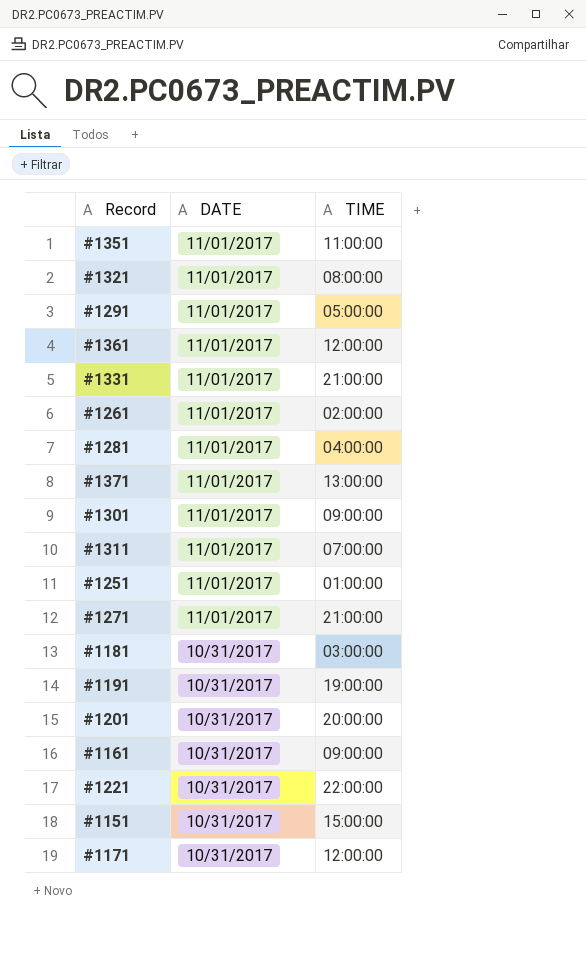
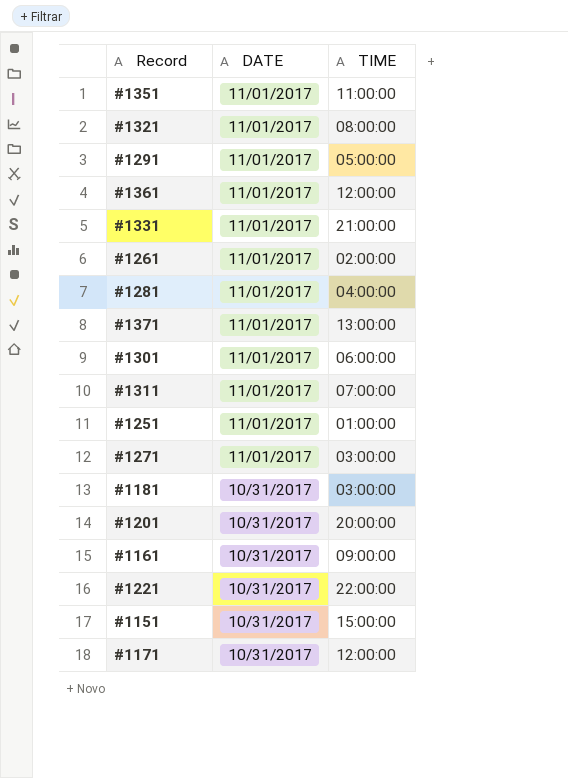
row #1191: 10/31/2017 | 19:00:00 -> none
#1301 | TIME: 09:00:00 -> 06:00:00
#1271 | TIME: 21:00:00 -> 03:00:00

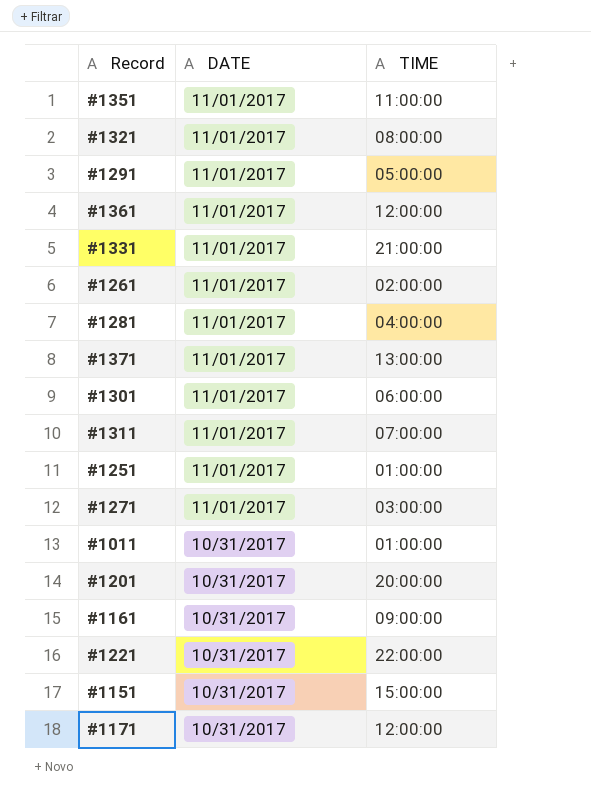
row #1181: 10/31/2017 | 03:00:00 -> none
row #1011: none -> 10/31/2017 | 01:00:00

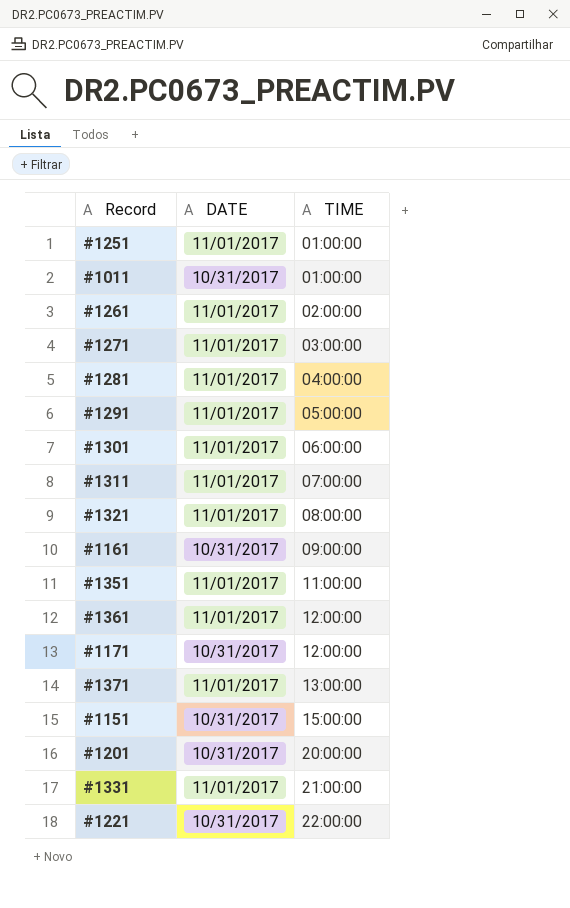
row order: DATE descending -> TIME ascending

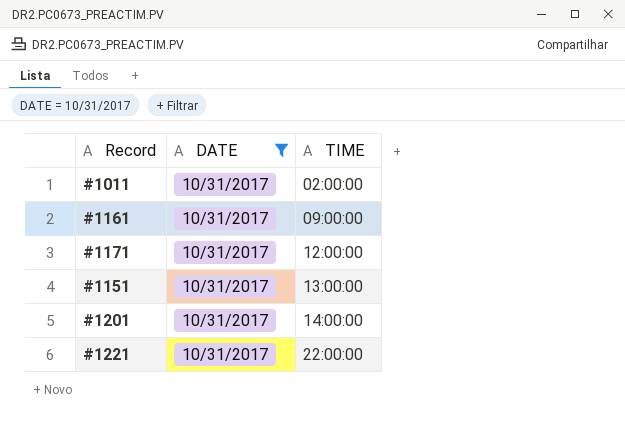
filter: none -> DATE = 10/31/2017
#1011 | TIME: 01:00:00 -> 02:00:00
#1151 | TIME: 15:00:00 -> 13:00:00
#1201 | TIME: 20:00:00 -> 14:00:00

